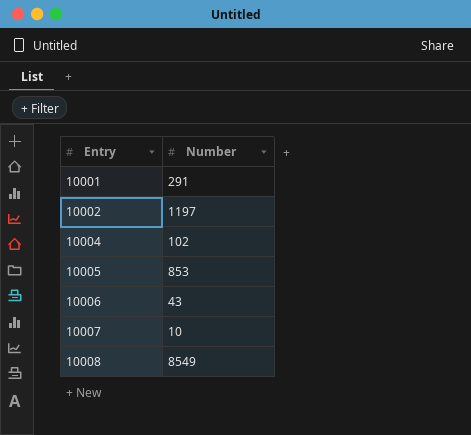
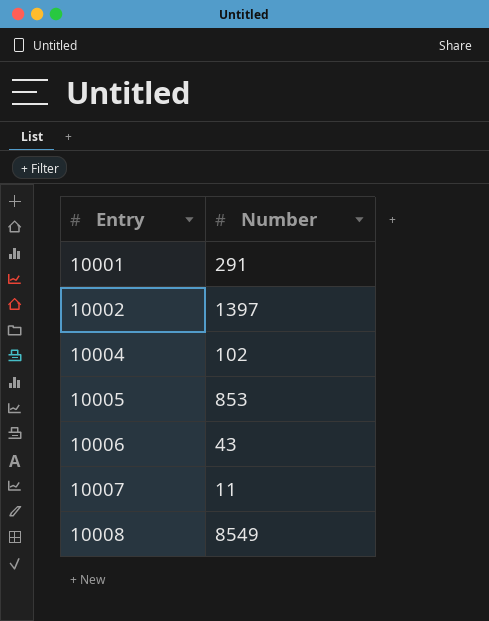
10002 | Number: 1197 -> 1397
10007 | Number: 10 -> 11

